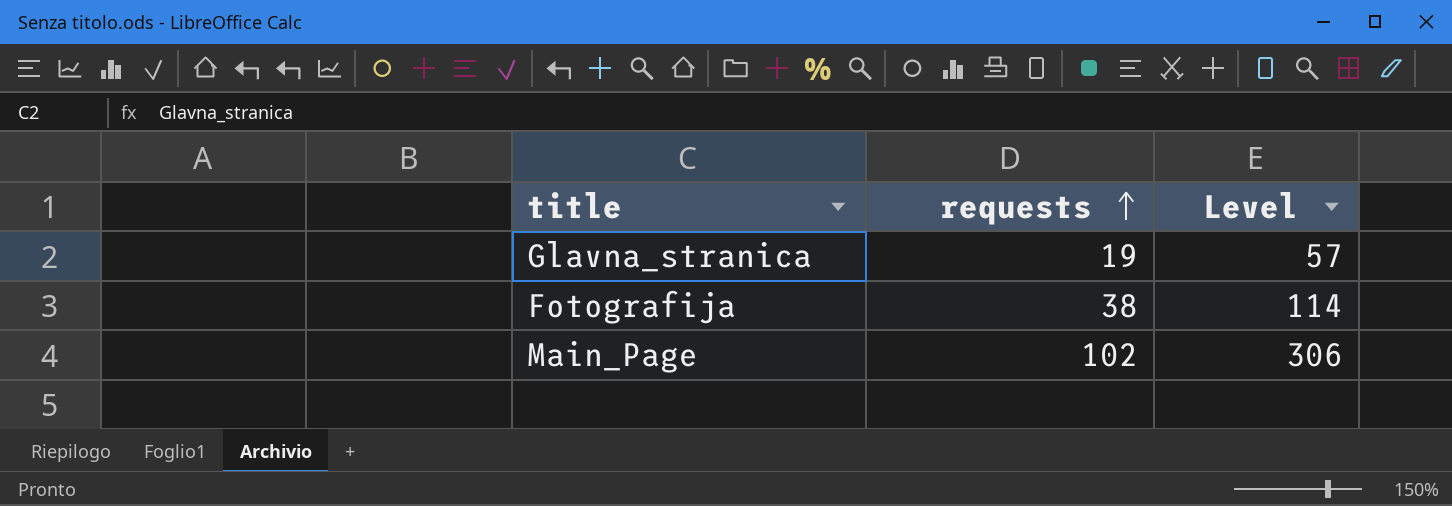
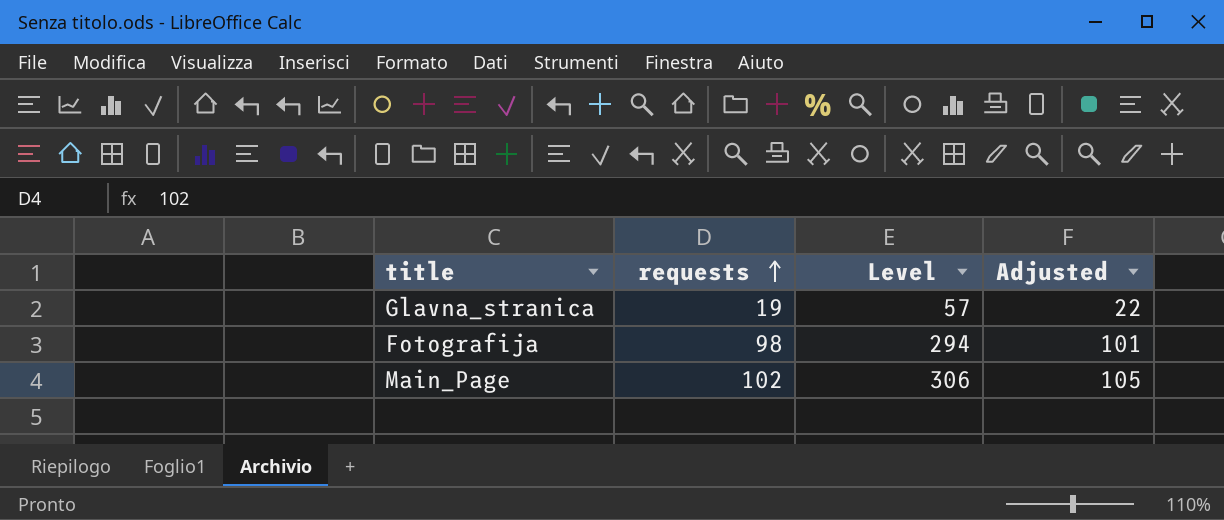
column Adjusted | formula: none -> [requests] + 3
Fotografija | requests: 38 -> 98
Fotografija | Level: 114 -> 294

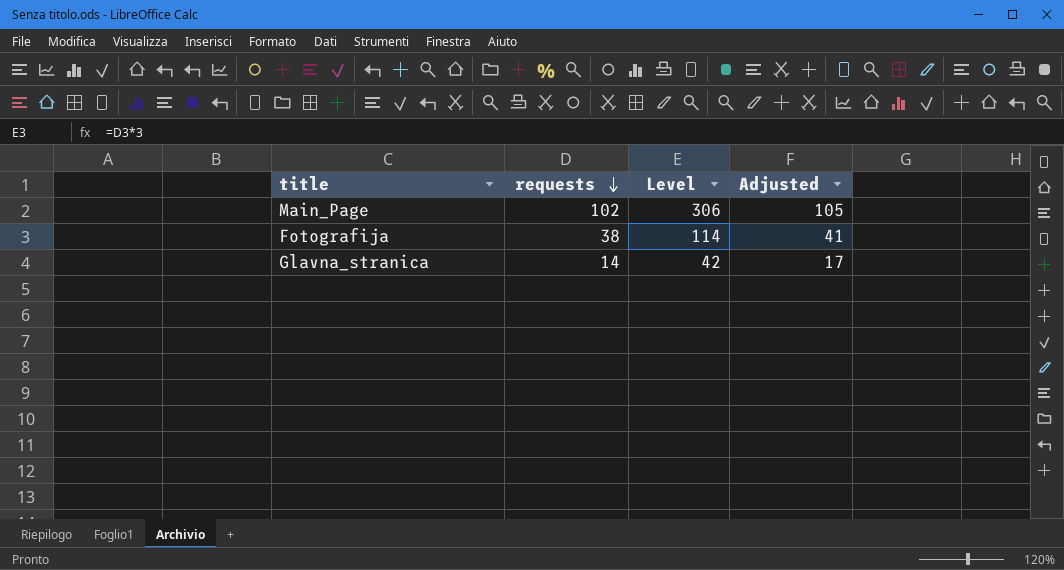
row order: requests ascending -> requests descending
Fotografija | requests: 98 -> 38
Fotografija | Level: 294 -> 114
Fotografija | Adjusted: 101 -> 41
Glavna_stranica | requests: 19 -> 14
Glavna_stranica | Level: 57 -> 42
Glavna_stranica | Adjusted: 22 -> 17

